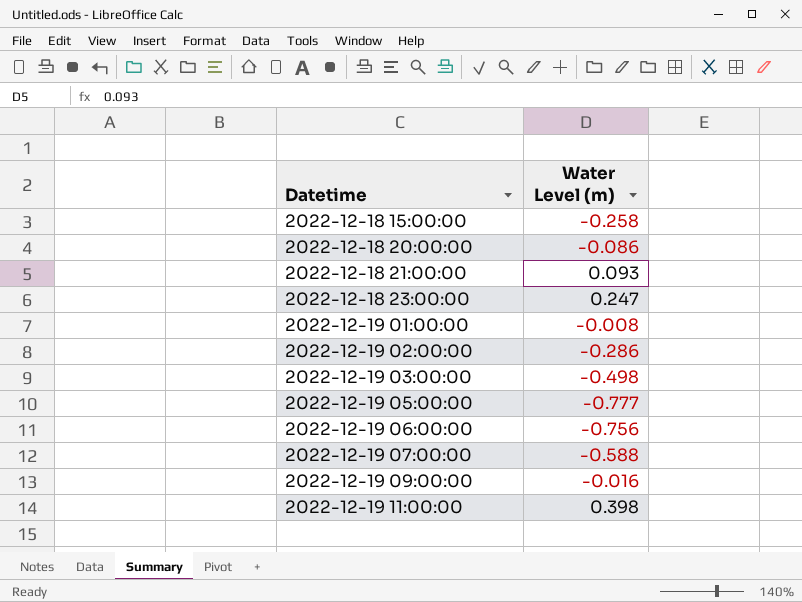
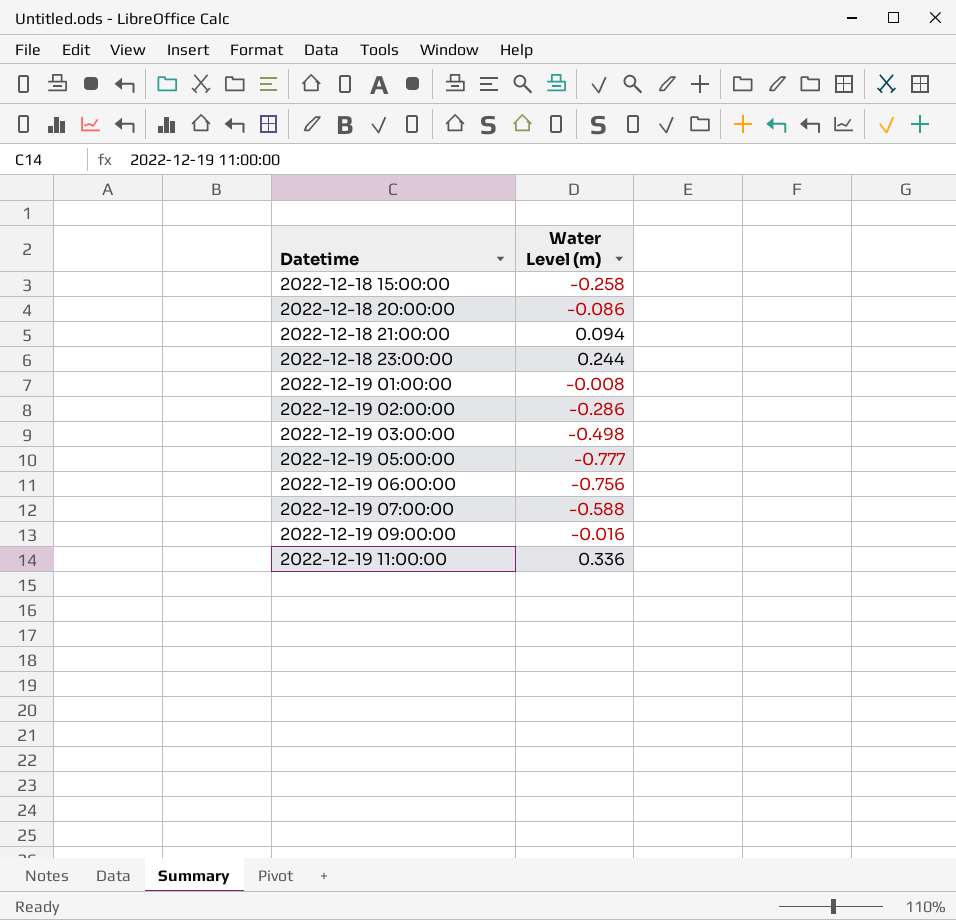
2022-12-18 21:00:00 | Water Level (m): 0.093 -> 0.094
2022-12-18 23:00:00 | Water Level (m): 0.247 -> 0.244
2022-12-19 11:00:00 | Water Level (m): 0.398 -> 0.336

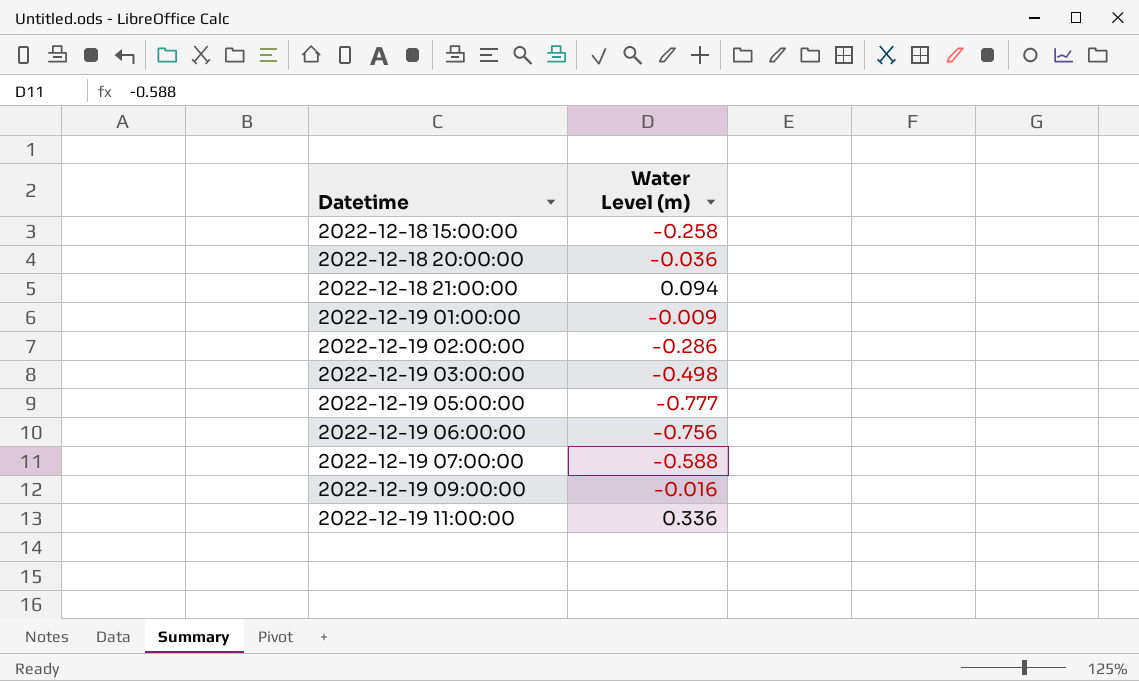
row 2022-12-18 23:00:00: 0.244 -> none
2022-12-18 20:00:00 | Water Level (m): -0.086 -> -0.036
2022-12-19 01:00:00 | Water Level (m): -0.008 -> -0.009

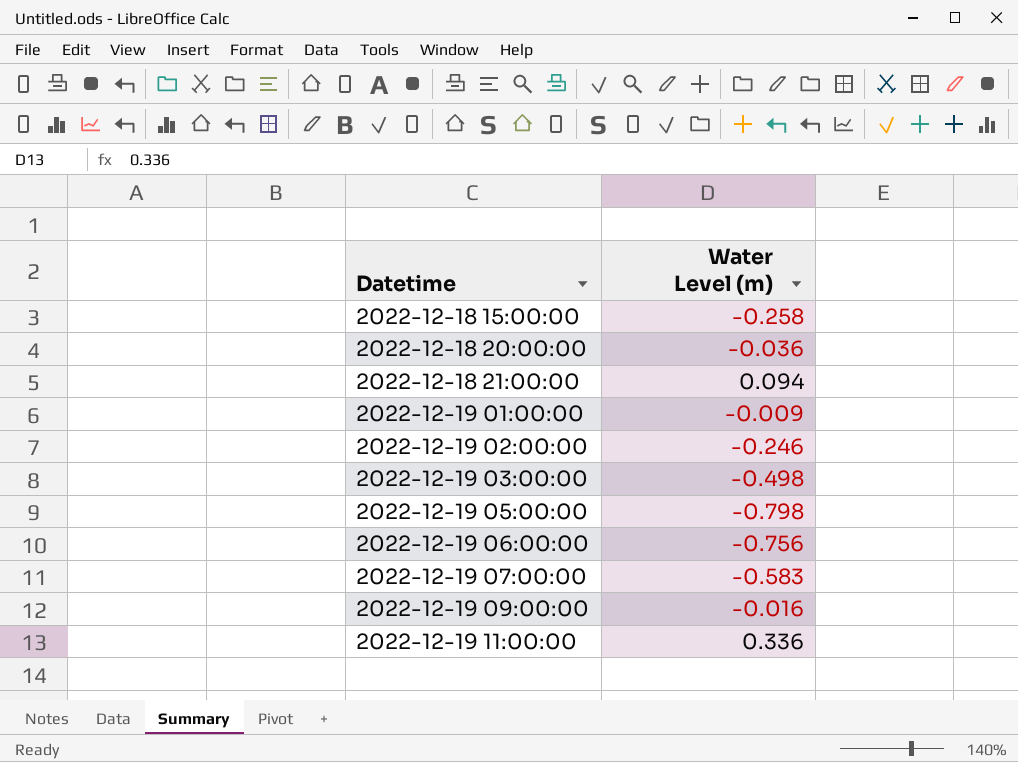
2022-12-19 02:00:00 | Water Level (m): -0.286 -> -0.246
2022-12-19 05:00:00 | Water Level (m): -0.777 -> -0.798
2022-12-19 07:00:00 | Water Level (m): -0.588 -> -0.583

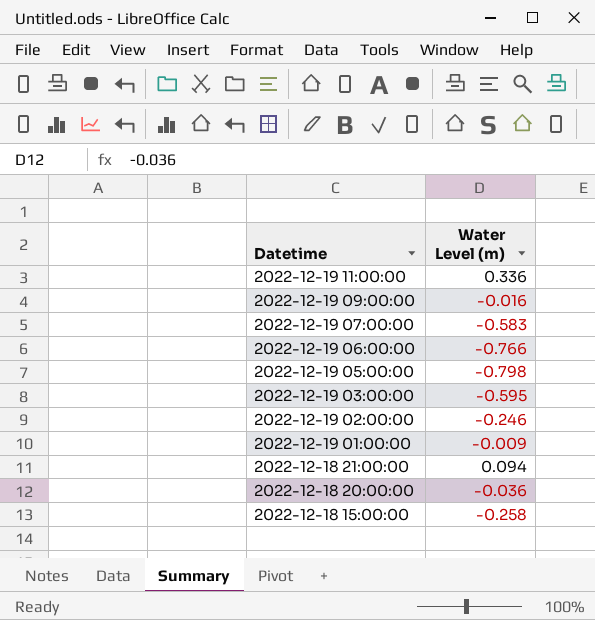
row order: Datetime ascending -> Datetime descending
2022-12-19 06:00:00 | Water Level (m): -0.756 -> -0.766
2022-12-19 03:00:00 | Water Level (m): -0.498 -> -0.595

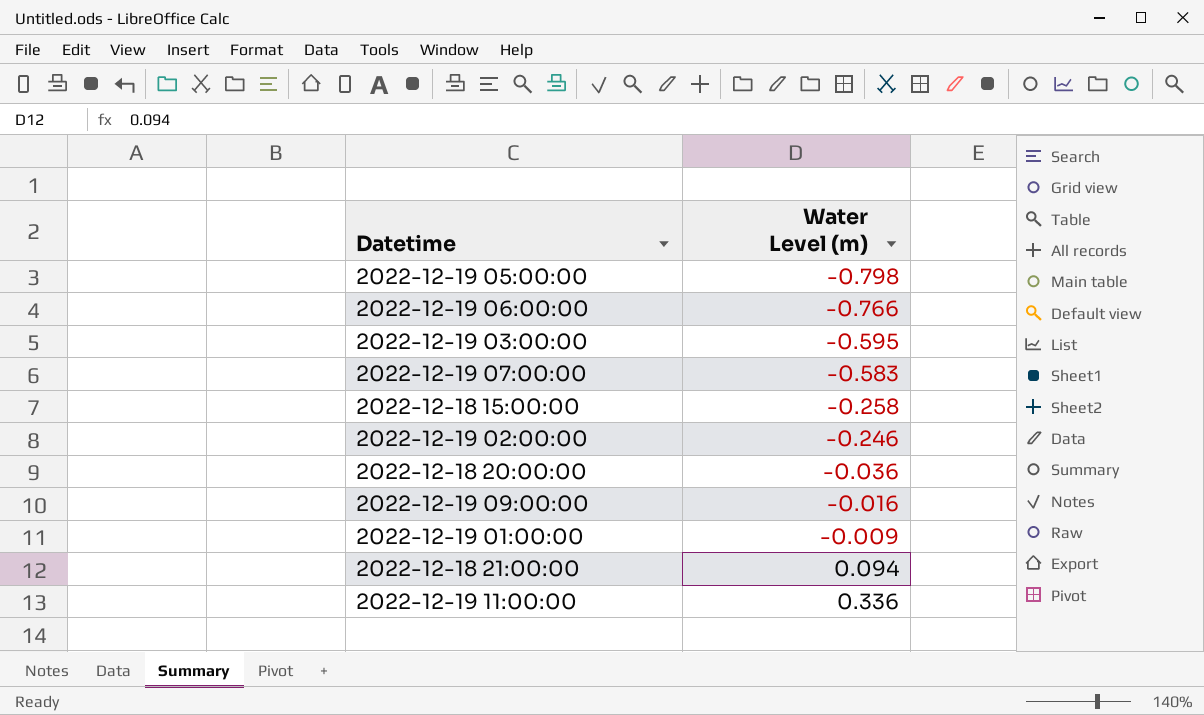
row order: Datetime descending -> Water Level (m) ascending

